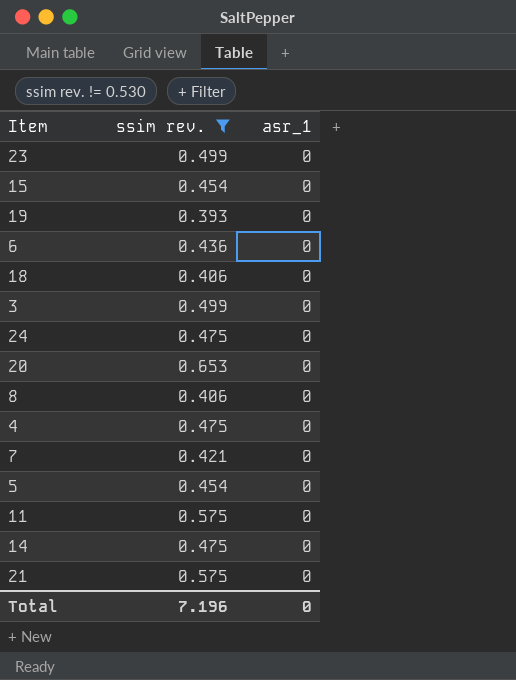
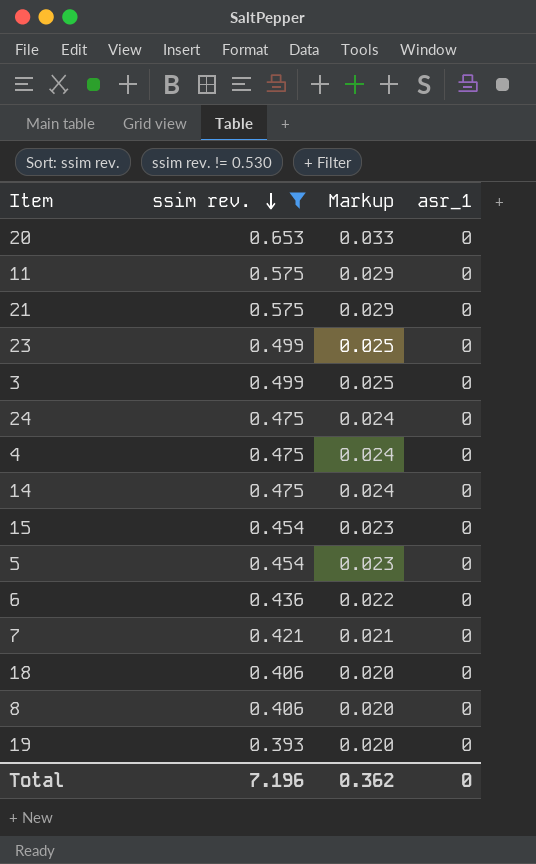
row order: none -> ssim rev. descending
column Markup | formula: none -> [ssim rev.] * 0.05

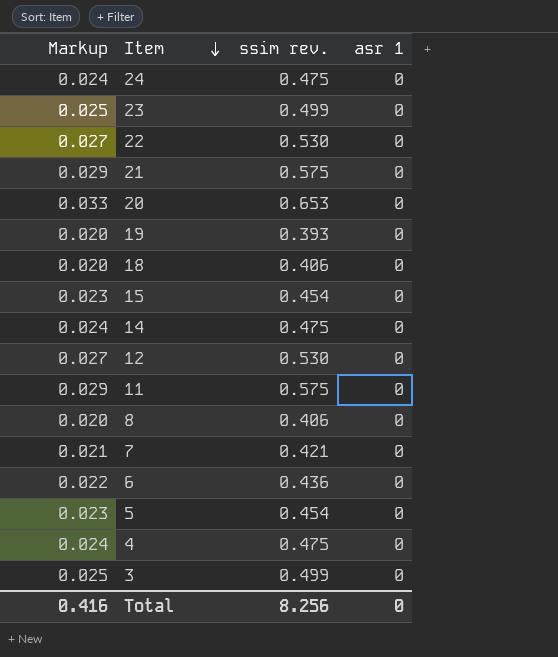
filter: ssim rev. != 0.530 -> none
row order: ssim rev. descending -> Item descending
column Markup | position: 3 -> 1
column name: asr_1 -> asr 1
Total | Markup: 0.362 -> 0.416
Total | ssim rev.: 7.196 -> 8.256

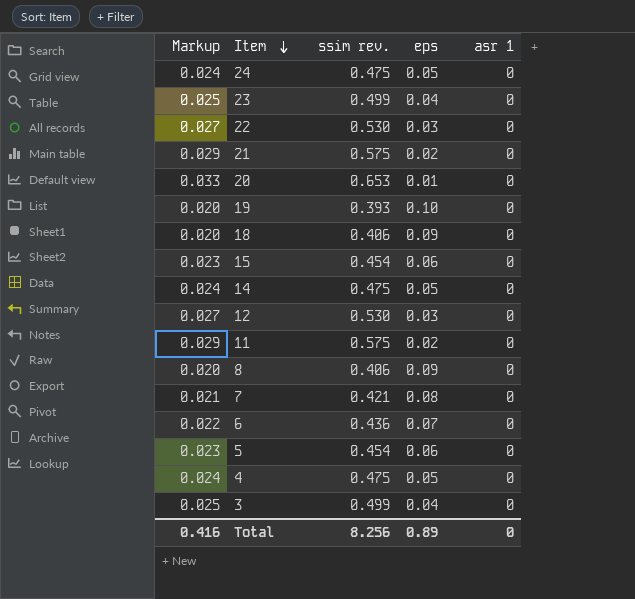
column eps | position: none -> 4

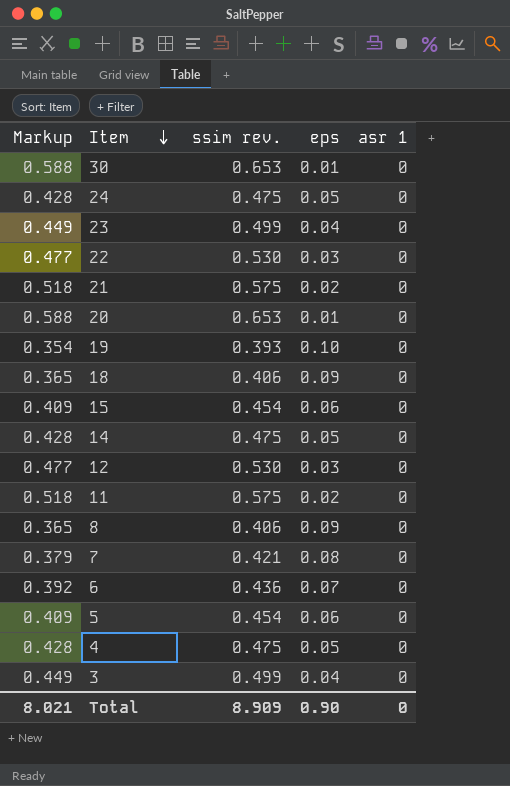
column Markup | formula: [ssim rev.] * 0.05 -> [ssim rev.] * 0.9
row 30: none -> 0.588 | 0.653 | 0.01 | 0
Total | Markup: 0.416 -> 8.021
Total | ssim rev.: 8.256 -> 8.909
Total | eps: 0.89 -> 0.90

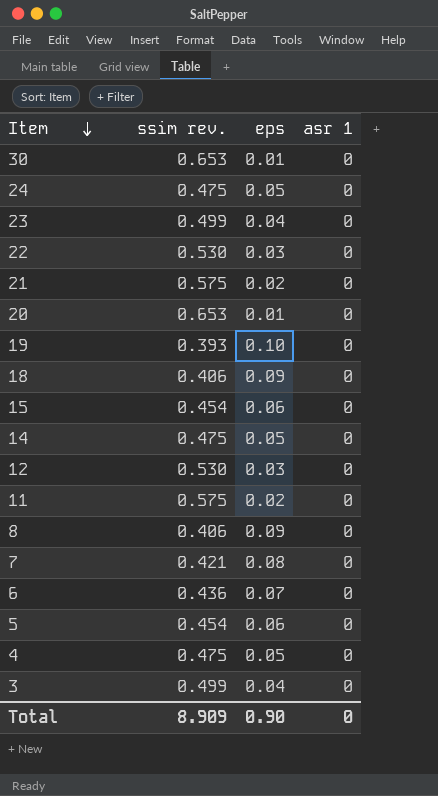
column Markup | formula: [ssim rev.] * 0.9 -> none

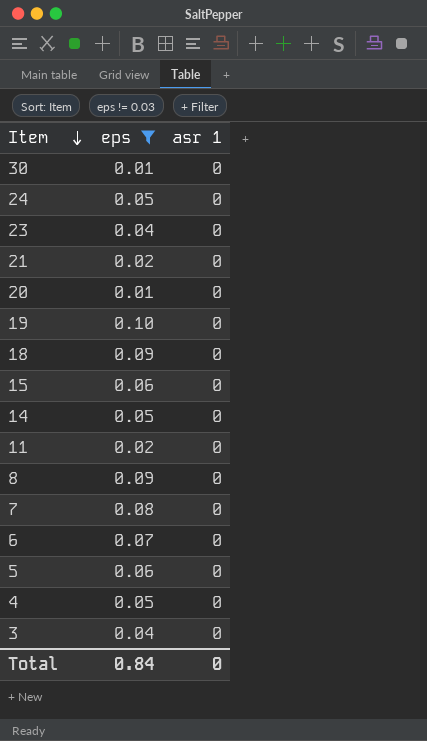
filter: none -> eps != 0.03
column ssim rev. | position: 2 -> none
Total | eps: 0.90 -> 0.84

